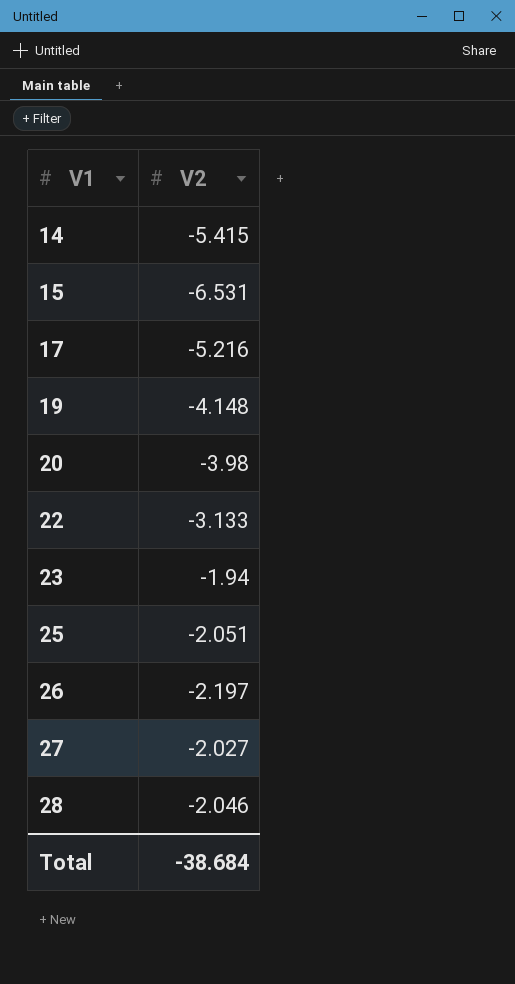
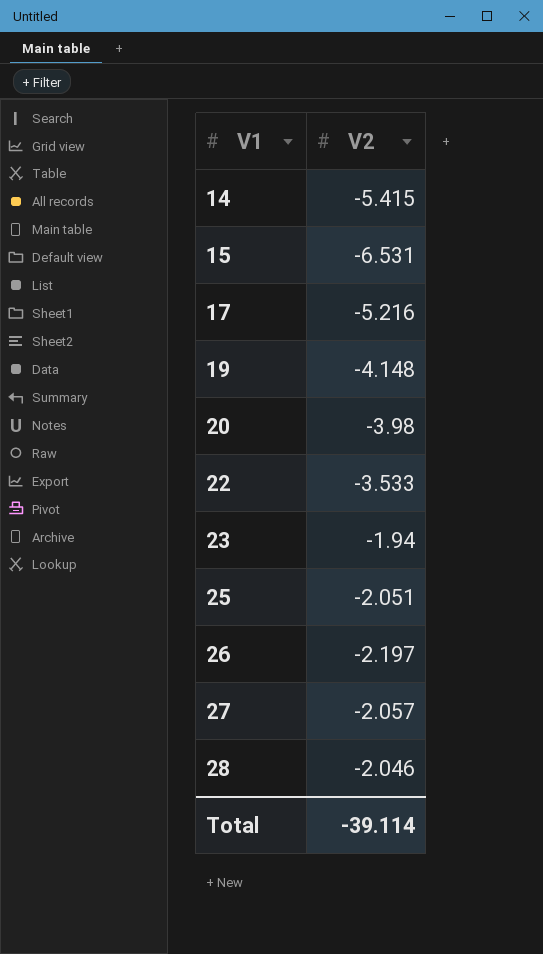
22 | V2: -3.133 -> -3.533
27 | V2: -2.027 -> -2.057
Total | V2: -38.684 -> -39.114

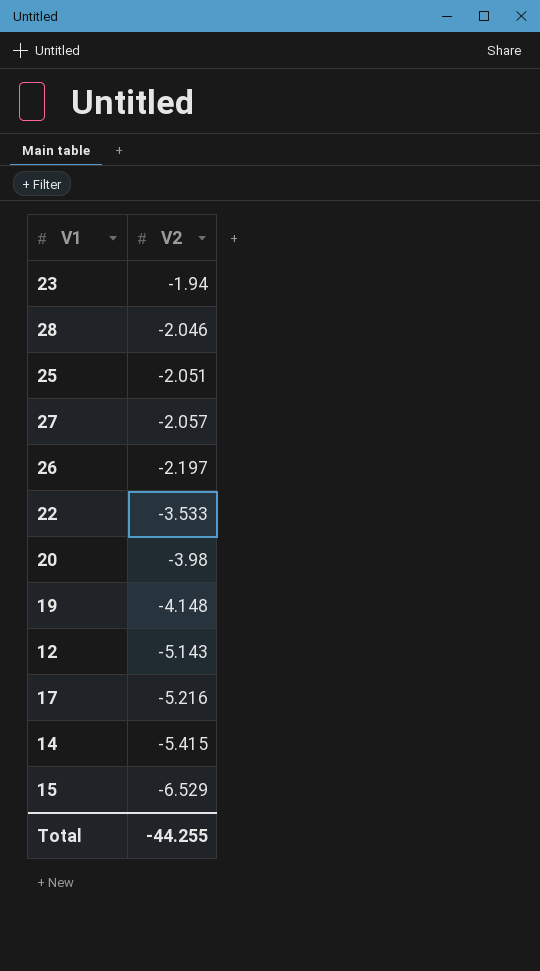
row order: V1 ascending -> V2 descending
row 12: none -> -5.143
15 | V2: -6.531 -> -6.529
Total | V2: -39.114 -> -44.255

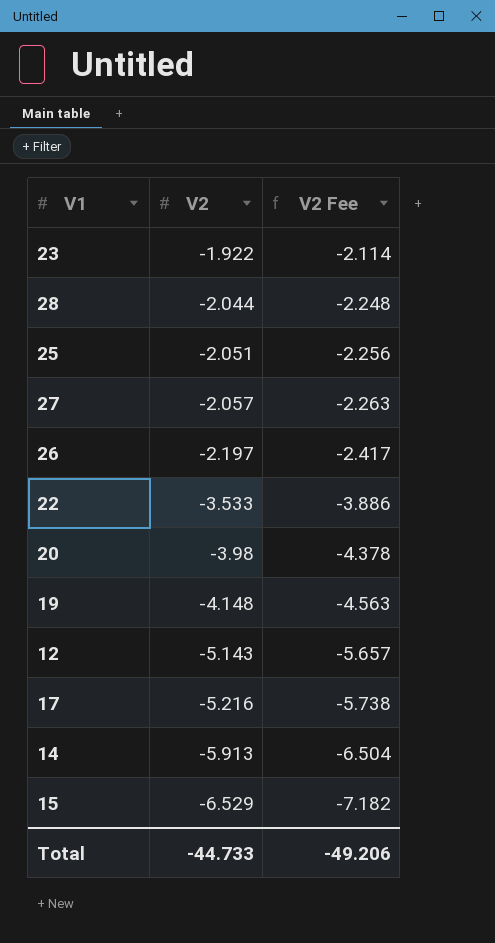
column V2 Fee | formula: none -> [V2] * 1.1
23 | V2: -1.94 -> -1.922
28 | V2: -2.046 -> -2.044
14 | V2: -5.415 -> -5.913
Total | V2: -44.255 -> -44.733

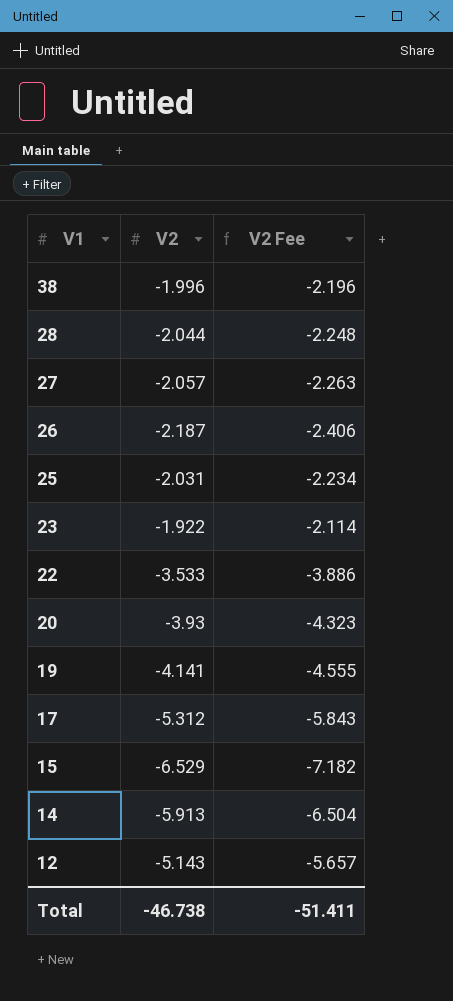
row order: V2 descending -> V1 descending
row 38: none -> -1.996 | -2.196
26 | V2: -2.197 -> -2.187
26 | V2 Fee: -2.417 -> -2.406
25 | V2: -2.051 -> -2.031
25 | V2 Fee: -2.256 -> -2.234
20 | V2: -3.98 -> -3.93
20 | V2 Fee: -4.378 -> -4.323
19 | V2: -4.148 -> -4.141
19 | V2 Fee: -4.563 -> -4.555
17 | V2: -5.216 -> -5.312
17 | V2 Fee: -5.738 -> -5.843
Total | V2: -44.733 -> -46.738
Total | V2 Fee: -49.206 -> -51.411

